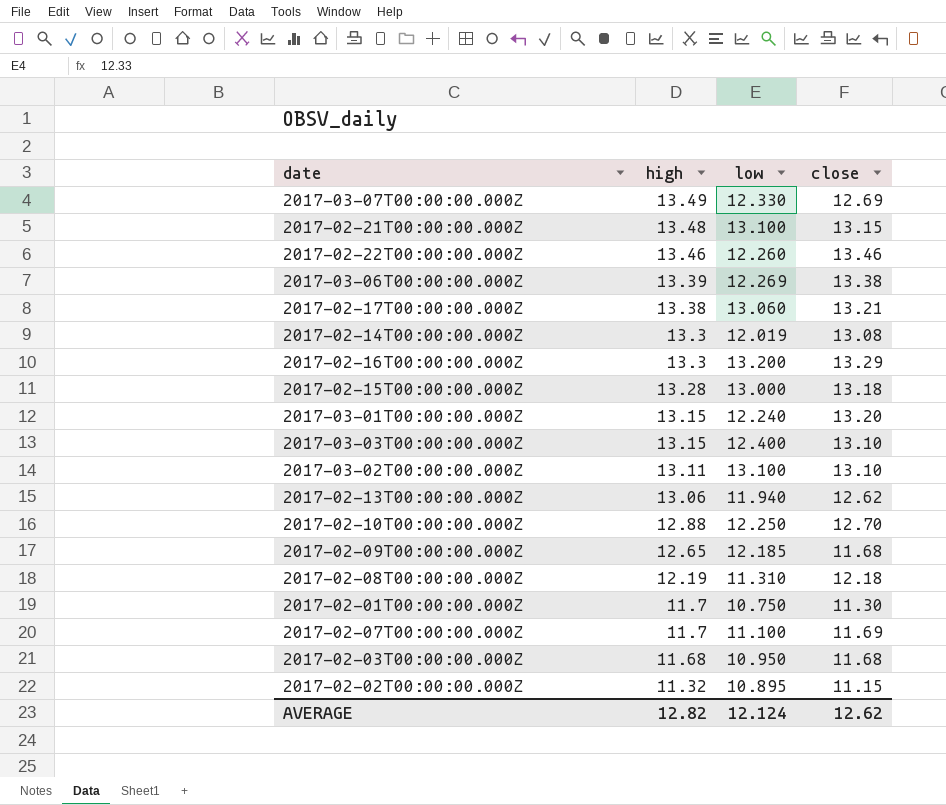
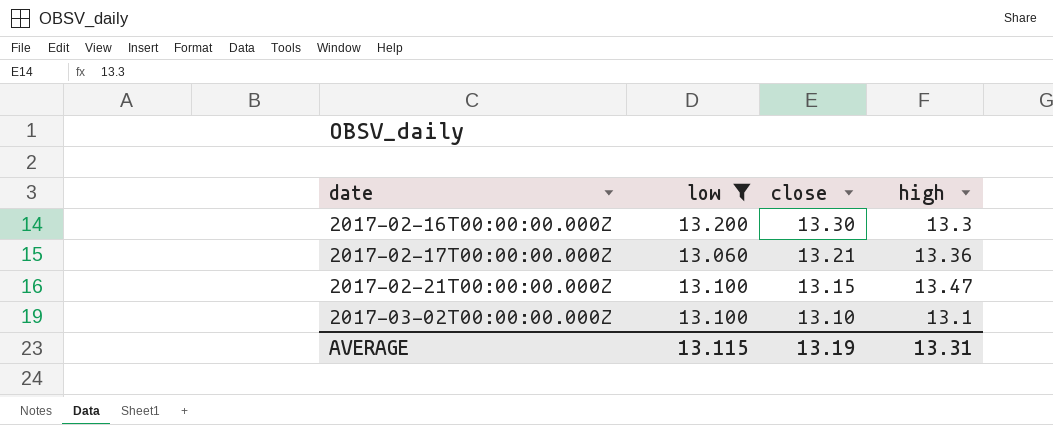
filter: none -> low >= 13.060
row order: high descending -> date ascending
column high | position: 2 -> 4
2017-02-16T00:00:00.000Z | close: 13.29 -> 13.30
2017-02-17T00:00:00.000Z | high: 13.38 -> 13.36
2017-02-21T00:00:00.000Z | high: 13.48 -> 13.47
2017-03-02T00:00:00.000Z | high: 13.11 -> 13.1
AVERAGE | low: 12.124 -> 13.115
AVERAGE | close: 12.62 -> 13.19
AVERAGE | high: 12.82 -> 13.31

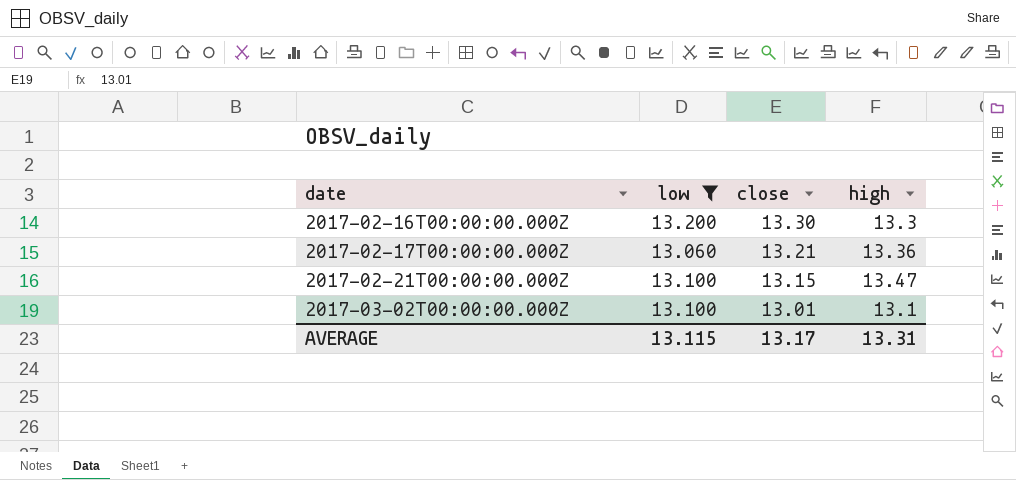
2017-03-02T00:00:00.000Z | close: 13.10 -> 13.01
AVERAGE | close: 13.19 -> 13.17

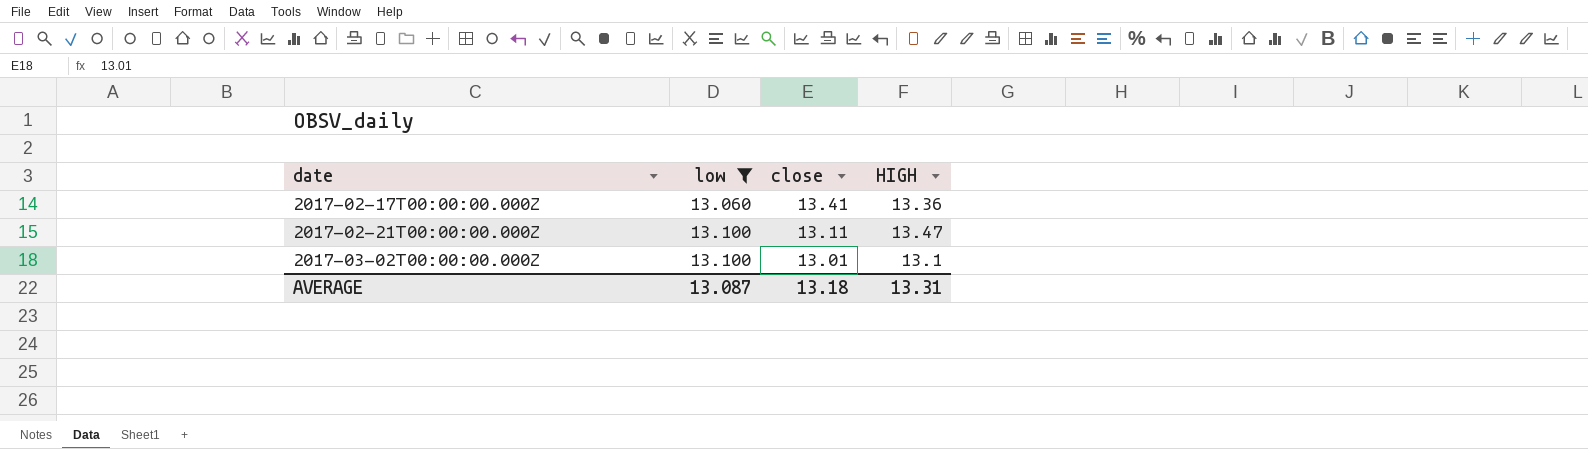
column name: high -> HIGH
row 2017-02-16T00:00:00.000Z: 13.200 | 13.30 | 13.3 -> none
2017-02-17T00:00:00.000Z | close: 13.21 -> 13.41
2017-02-21T00:00:00.000Z | close: 13.15 -> 13.11
AVERAGE | low: 13.115 -> 13.087
AVERAGE | close: 13.17 -> 13.18

